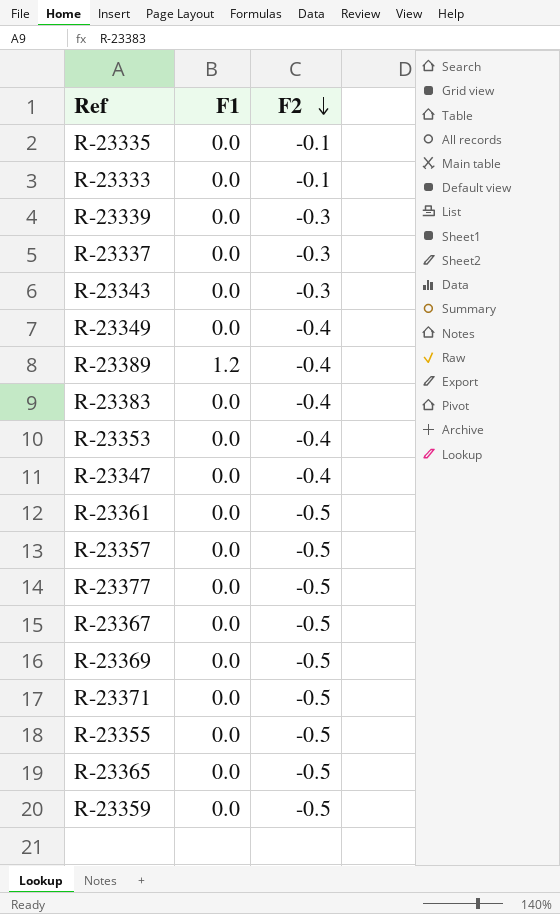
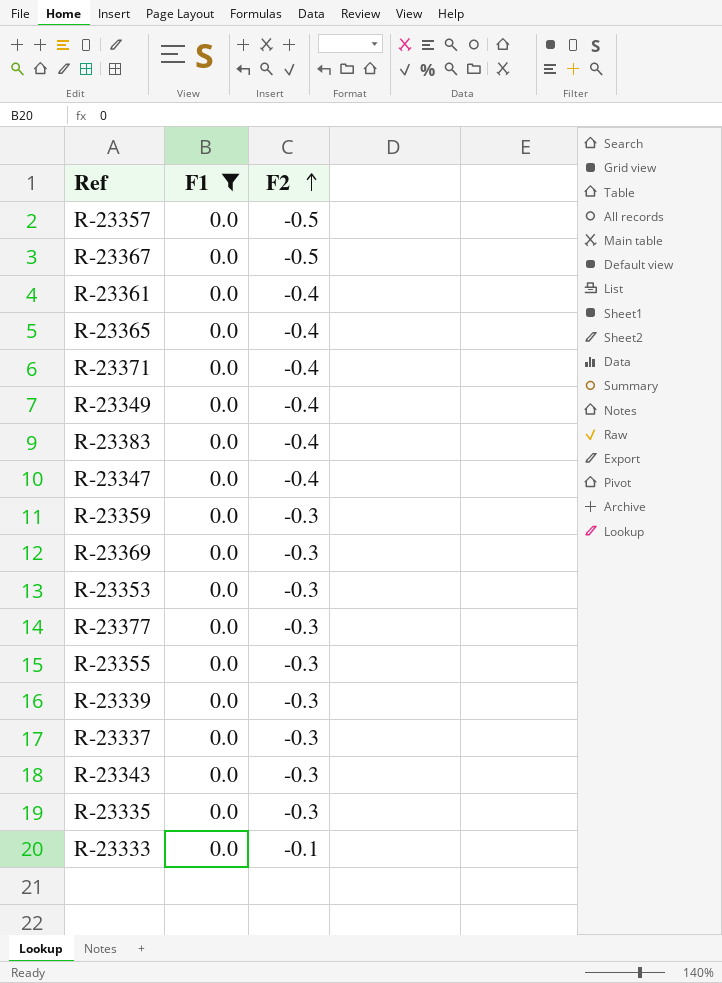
filter: none -> F1 = 0.0
row order: F2 descending -> F2 ascending
R-23361 | F2: -0.5 -> -0.4
R-23365 | F2: -0.5 -> -0.4
R-23371 | F2: -0.5 -> -0.4
R-23359 | F2: -0.5 -> -0.3
R-23369 | F2: -0.5 -> -0.3
R-23353 | F2: -0.4 -> -0.3
R-23377 | F2: -0.5 -> -0.3
R-23355 | F2: -0.5 -> -0.3
R-23335 | F2: -0.1 -> -0.3

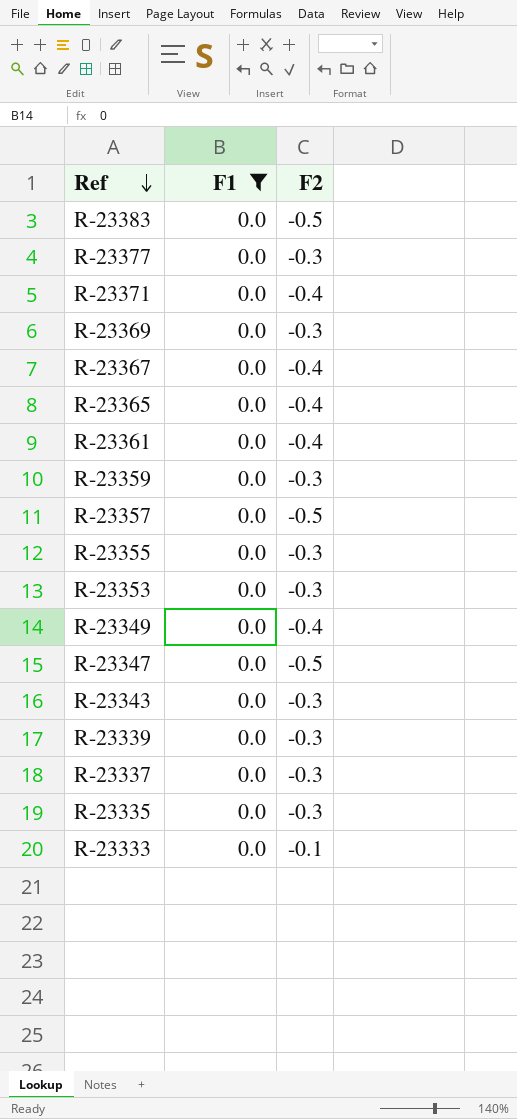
row order: F2 ascending -> Ref descending
R-23383 | F2: -0.4 -> -0.5
R-23367 | F2: -0.5 -> -0.4
R-23347 | F2: -0.4 -> -0.5

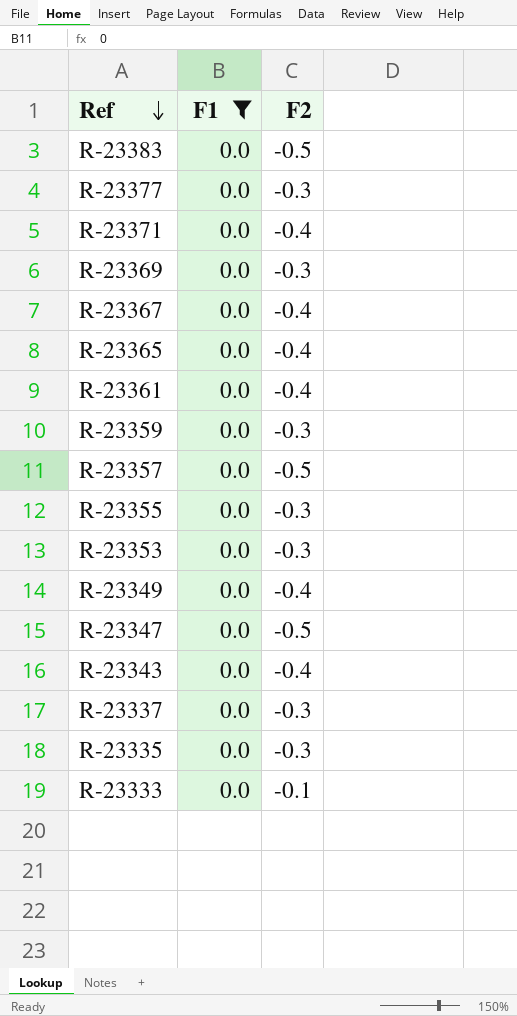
row R-23339: 0.0 | -0.3 -> none
R-23343 | F2: -0.3 -> -0.4

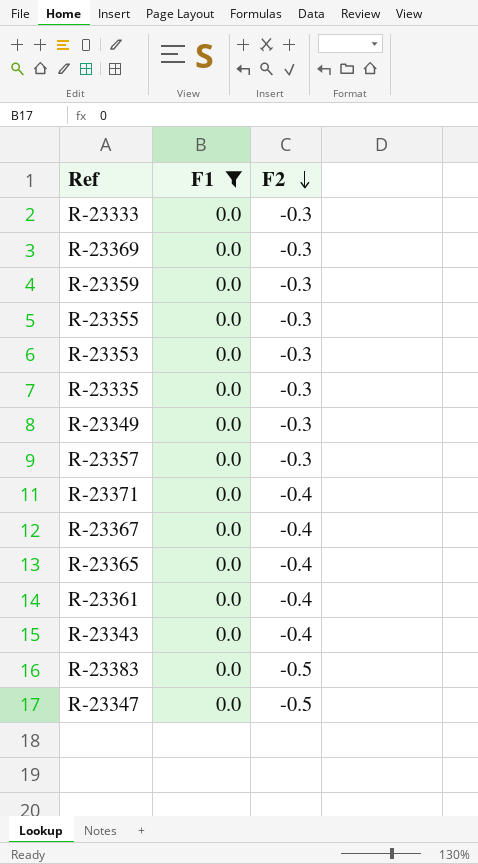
row order: Ref descending -> F2 descending
row R-23377: 0.0 | -0.3 -> none
row R-23337: 0.0 | -0.3 -> none
R-23333 | F2: -0.1 -> -0.3
R-23349 | F2: -0.4 -> -0.3
R-23357 | F2: -0.5 -> -0.3

